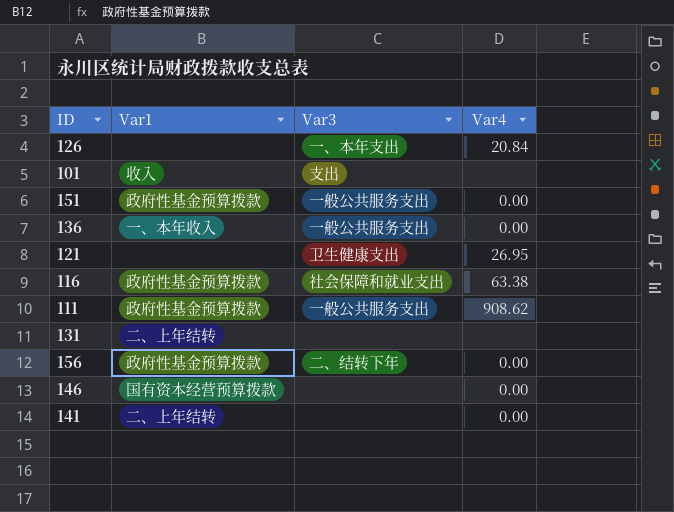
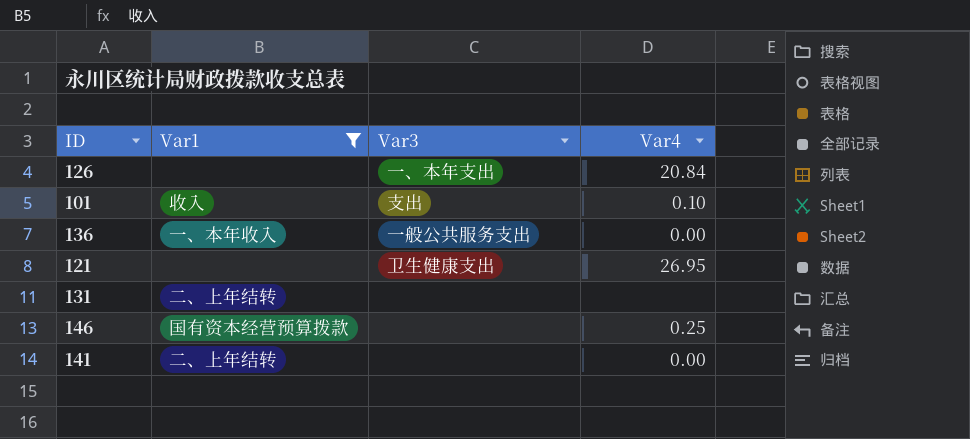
filter: none -> Var1 != 政府性基金预算拨款
101 | Var4: none -> 0.10
146 | Var4: 0.00 -> 0.25

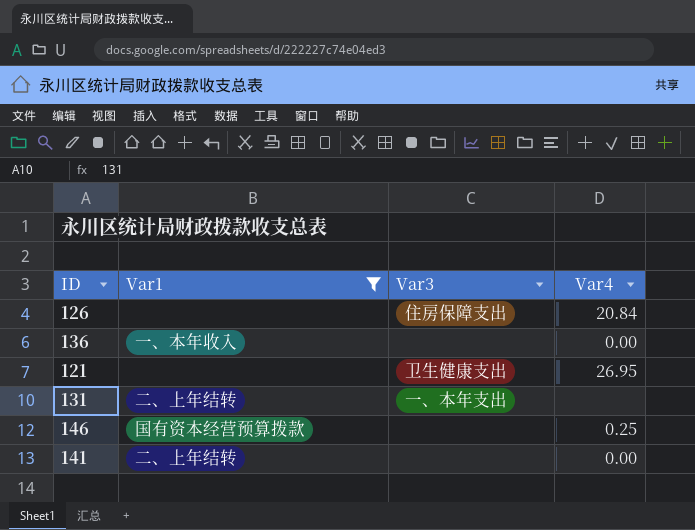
row 101: 收入 | 支出 | 0.10 -> none
126 | Var3: 一、本年支出 -> 住房保障支出
136 | Var3: 一般公共服务支出 -> none
131 | Var3: none -> 一、本年支出

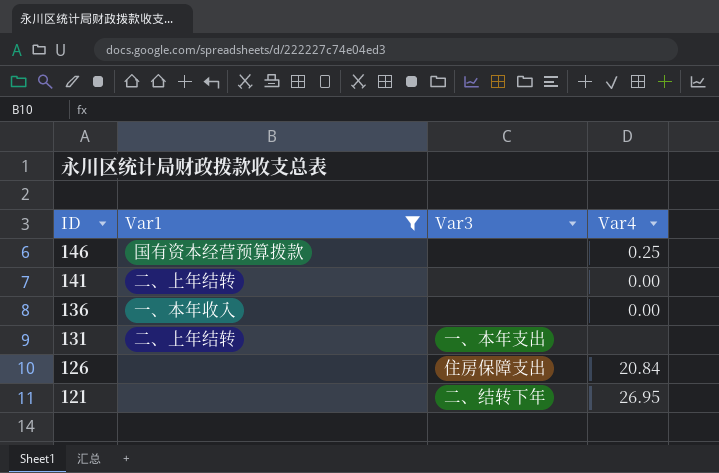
row order: none -> ID descending
121 | Var3: 卫生健康支出 -> 二、结转下年

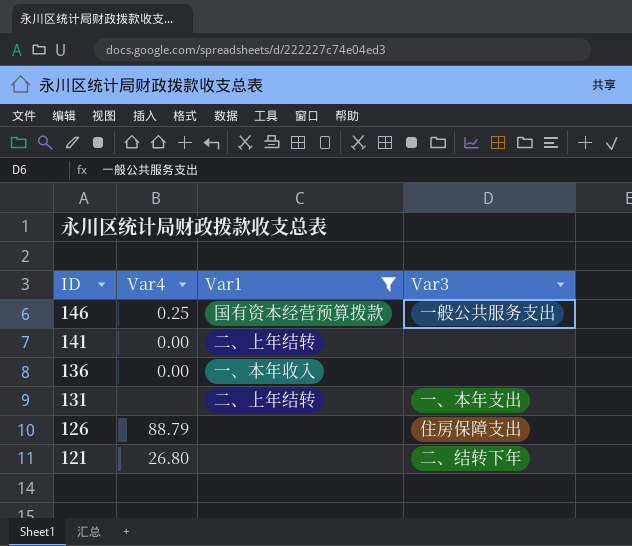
column Var4 | position: 4 -> 2
146 | Var3: none -> 一般公共服务支出
126 | Var4: 20.84 -> 88.79
121 | Var4: 26.95 -> 26.80

